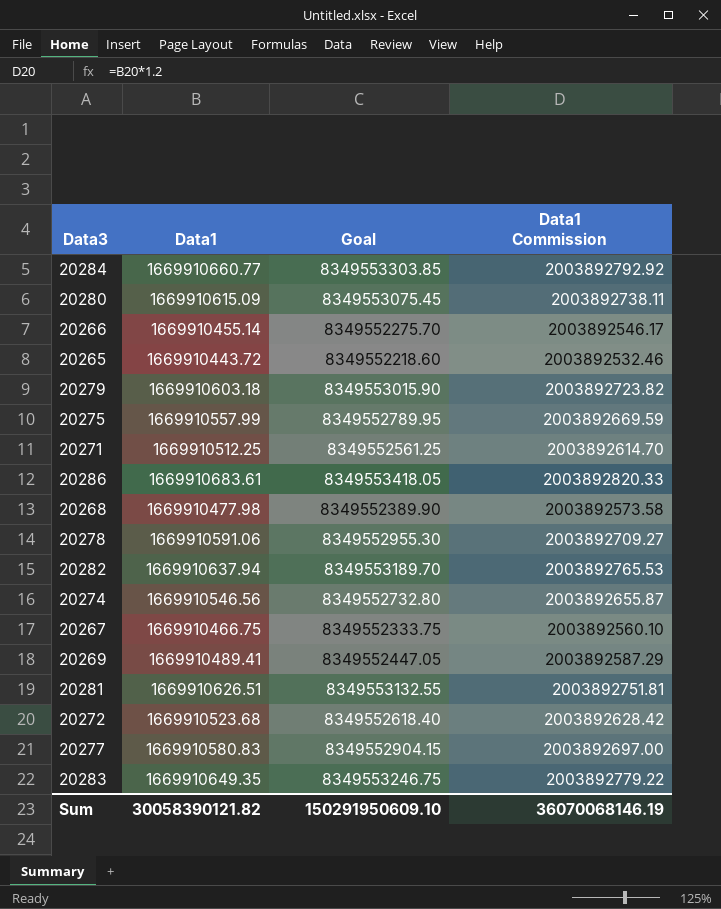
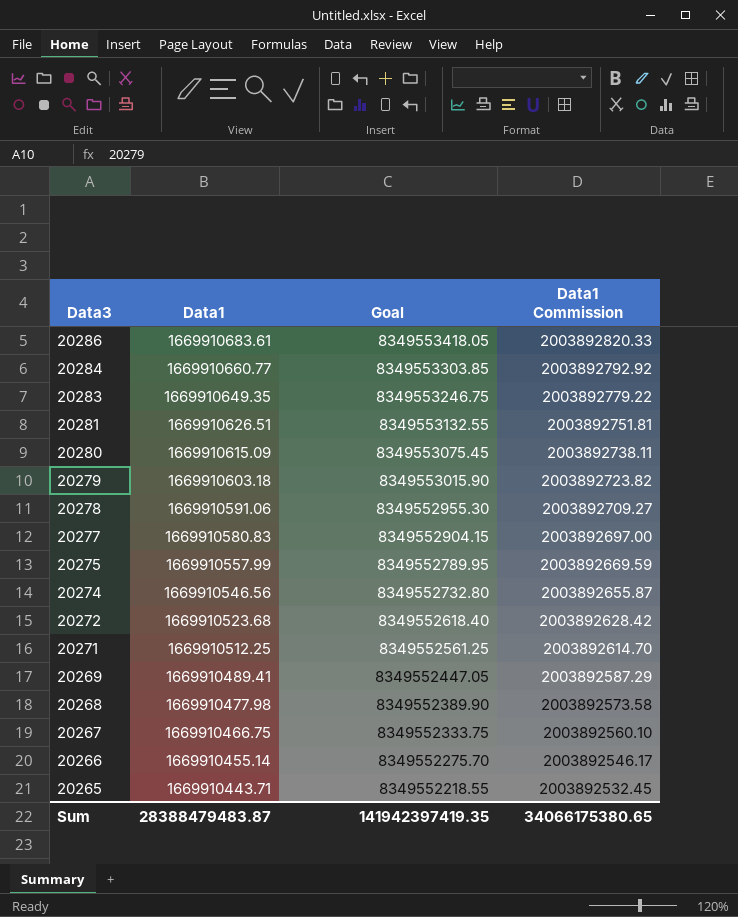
row order: none -> Data3 descending
row 20282: 1669910637.94 | 8349553189.70 | 2003892765.53 -> none
20265 | Data1: 1669910443.72 -> 1669910443.71
20265 | Goal: 8349552218.60 -> 8349552218.55
20265 | Data1 Commission: 2003892532.46 -> 2003892532.45
Sum | Data1: 30058390121.82 -> 28388479483.87
Sum | Goal: 150291950609.10 -> 141942397419.35
Sum | Data1 Commission: 36070068146.19 -> 34066175380.65

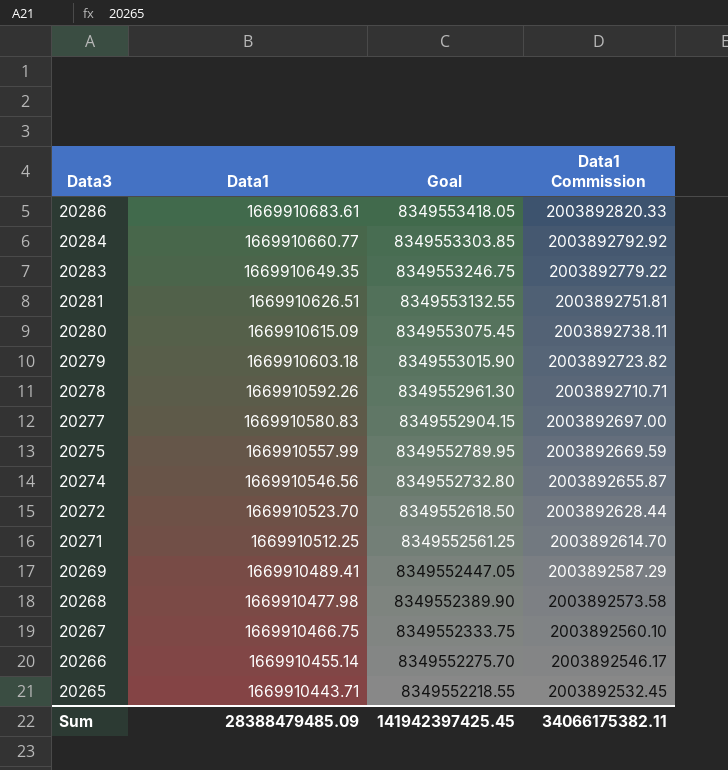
20278 | Data1: 1669910591.06 -> 1669910592.26
20278 | Goal: 8349552955.30 -> 8349552961.30
20278 | Data1 Commission: 2003892709.27 -> 2003892710.71
20272 | Data1: 1669910523.68 -> 1669910523.70
20272 | Goal: 8349552618.40 -> 8349552618.50
20272 | Data1 Commission: 2003892628.42 -> 2003892628.44
Sum | Data1: 28388479483.87 -> 28388479485.09
Sum | Goal: 141942397419.35 -> 141942397425.45
Sum | Data1 Commission: 34066175380.65 -> 34066175382.11

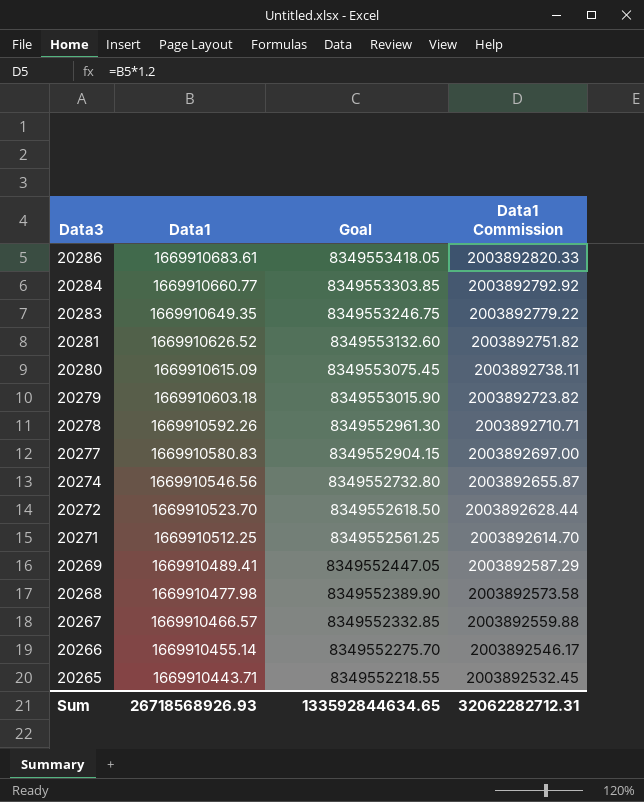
row 20275: 1669910557.99 | 8349552789.95 | 2003892669.59 -> none
20281 | Data1: 1669910626.51 -> 1669910626.52
20281 | Goal: 8349553132.55 -> 8349553132.60
20281 | Data1 Commission: 2003892751.81 -> 2003892751.82
20267 | Data1: 1669910466.75 -> 1669910466.57
20267 | Goal: 8349552333.75 -> 8349552332.85
20267 | Data1 Commission: 2003892560.10 -> 2003892559.88
Sum | Data1: 28388479485.09 -> 26718568926.93
Sum | Goal: 141942397425.45 -> 133592844634.65
Sum | Data1 Commission: 34066175382.11 -> 32062282712.31

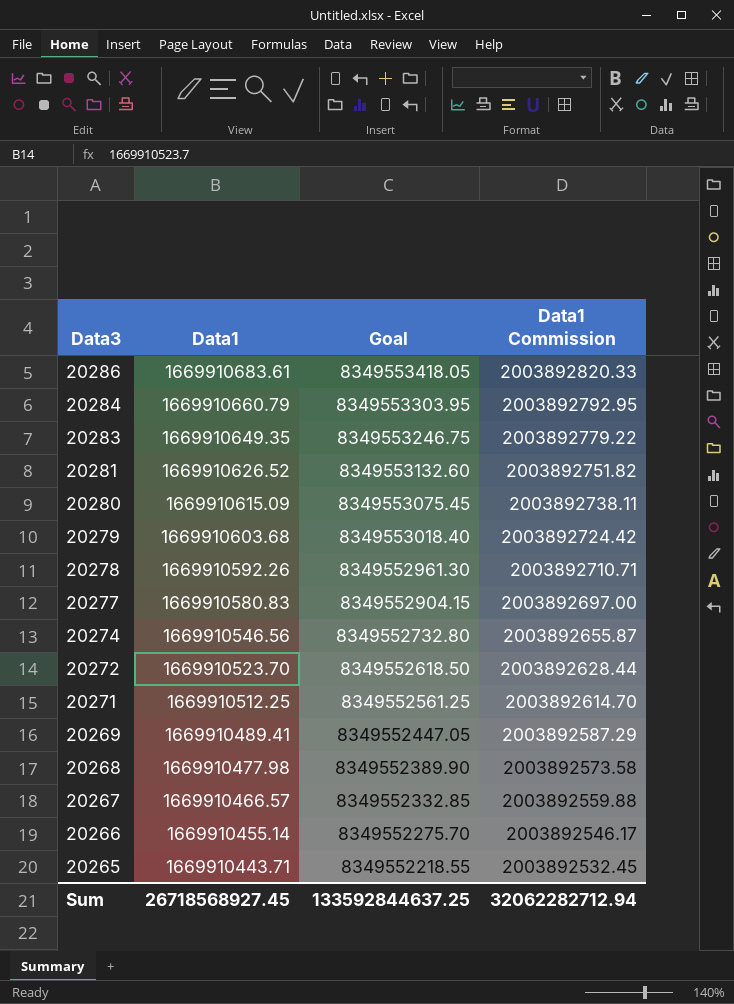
20284 | Data1: 1669910660.77 -> 1669910660.79
20284 | Goal: 8349553303.85 -> 8349553303.95
20284 | Data1 Commission: 2003892792.92 -> 2003892792.95
20279 | Data1: 1669910603.18 -> 1669910603.68
20279 | Goal: 8349553015.90 -> 8349553018.40
20279 | Data1 Commission: 2003892723.82 -> 2003892724.42
Sum | Data1: 26718568926.93 -> 26718568927.45
Sum | Goal: 133592844634.65 -> 133592844637.25
Sum | Data1 Commission: 32062282712.31 -> 32062282712.94

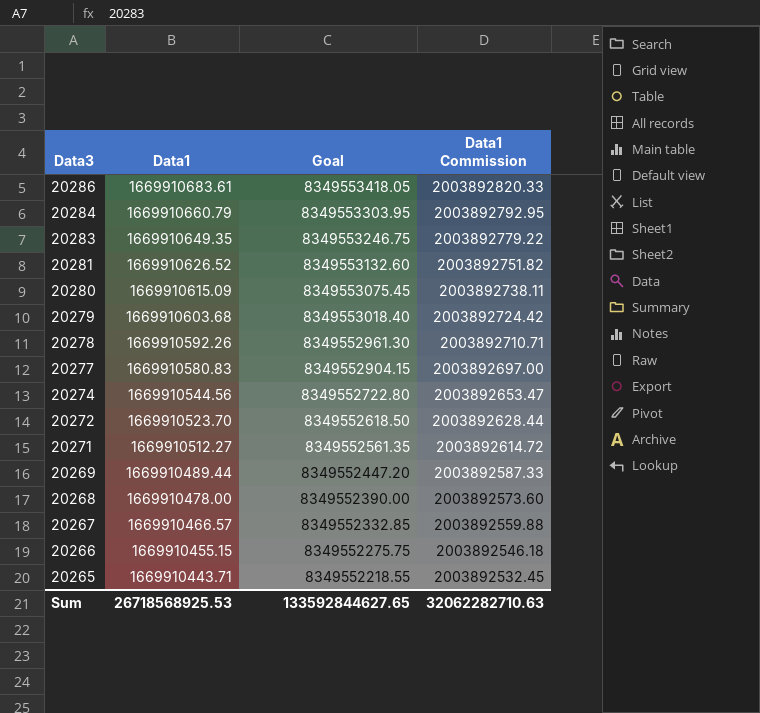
20274 | Data1: 1669910546.56 -> 1669910544.56
20274 | Goal: 8349552732.80 -> 8349552722.80
20274 | Data1 Commission: 2003892655.87 -> 2003892653.47
20271 | Data1: 1669910512.25 -> 1669910512.27
20271 | Goal: 8349552561.25 -> 8349552561.35
20271 | Data1 Commission: 2003892614.70 -> 2003892614.72
20269 | Data1: 1669910489.41 -> 1669910489.44
20269 | Goal: 8349552447.05 -> 8349552447.20
20269 | Data1 Commission: 2003892587.29 -> 2003892587.33
20268 | Data1: 1669910477.98 -> 1669910478.00
20268 | Goal: 8349552389.90 -> 8349552390.00
20268 | Data1 Commission: 2003892573.58 -> 2003892573.60
20266 | Data1: 1669910455.14 -> 1669910455.15
20266 | Goal: 8349552275.70 -> 8349552275.75
20266 | Data1 Commission: 2003892546.17 -> 2003892546.18
Sum | Data1: 26718568927.45 -> 26718568925.53
Sum | Goal: 133592844637.25 -> 133592844627.65
Sum | Data1 Commission: 32062282712.94 -> 32062282710.63

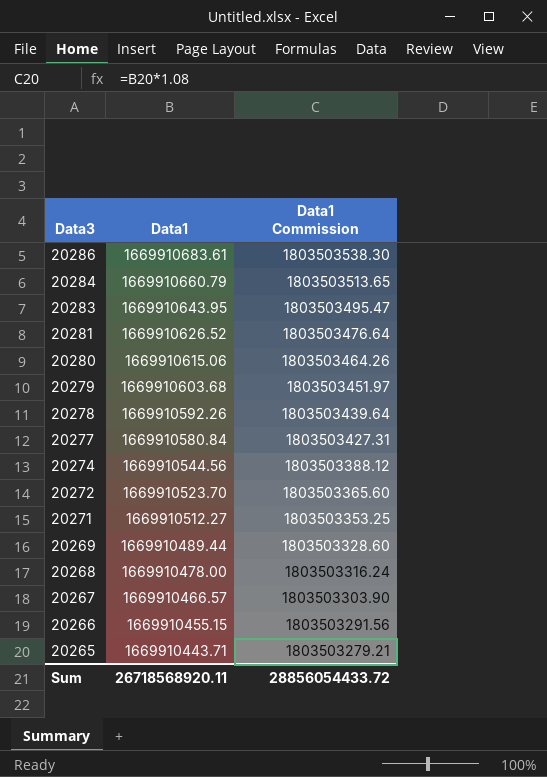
column Goal | formula: [Data1] * 5 -> none
column Data1 Commission | formula: [Data1] * 1.2 -> [Data1] * 1.08
20283 | Data1: 1669910649.35 -> 1669910643.95
20280 | Data1: 1669910615.09 -> 1669910615.06
20277 | Data1: 1669910580.83 -> 1669910580.84
Sum | Data1: 26718568925.53 -> 26718568920.11
Sum | Data1 Commission: 32062282710.63 -> 28856054433.72

